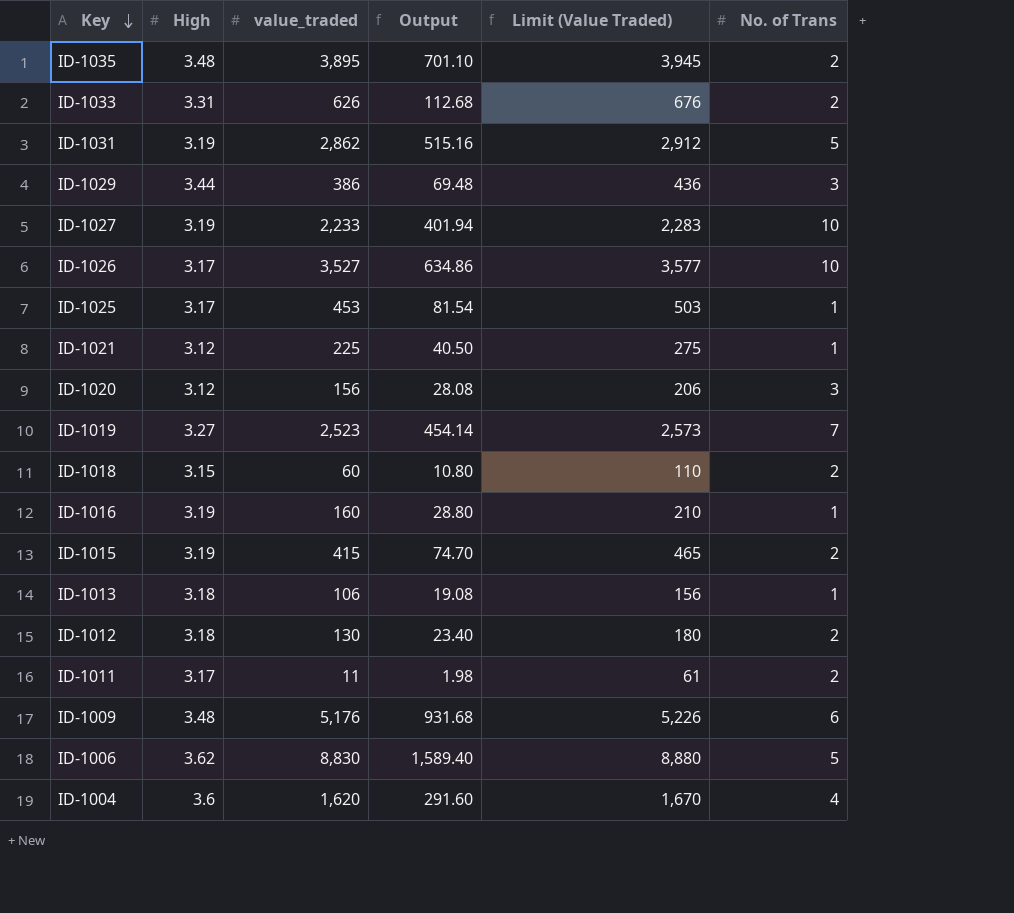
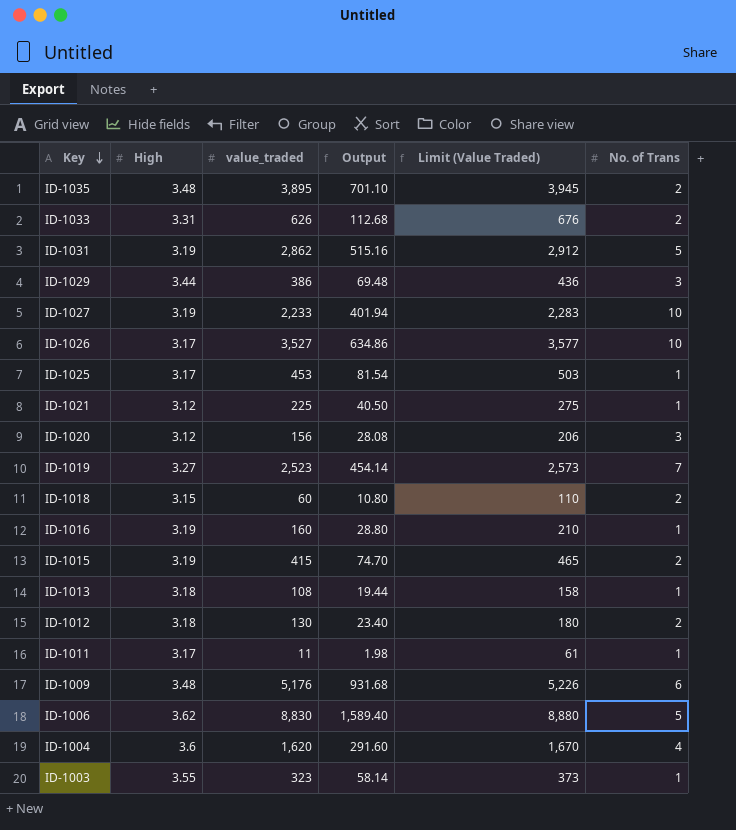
ID-1013 | value_traded: 106 -> 108
ID-1013 | Output: 19.08 -> 19.44
ID-1013 | Limit (Value Traded): 156 -> 158
ID-1011 | No. of Trans: 2 -> 1
row ID-1003: none -> 3.55 | 323 | 58.14 | 373 | 1

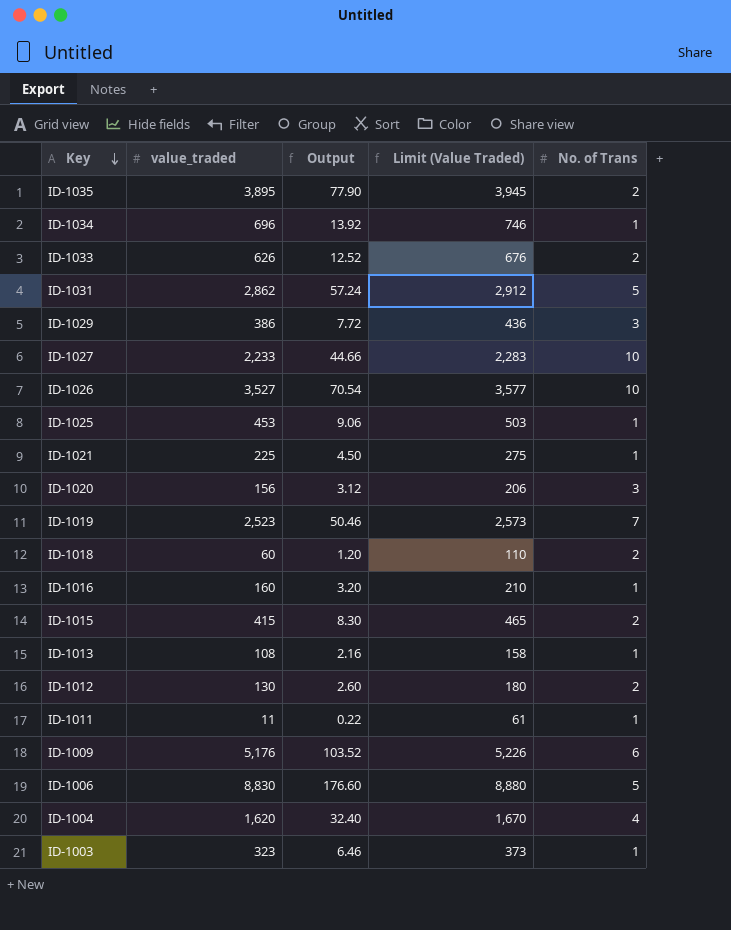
column High | position: 2 -> none
column Output | formula: [value_traded] * 0.18 -> [value_traded] * 0.02
row ID-1034: none -> 696 | 13.92 | 746 | 1

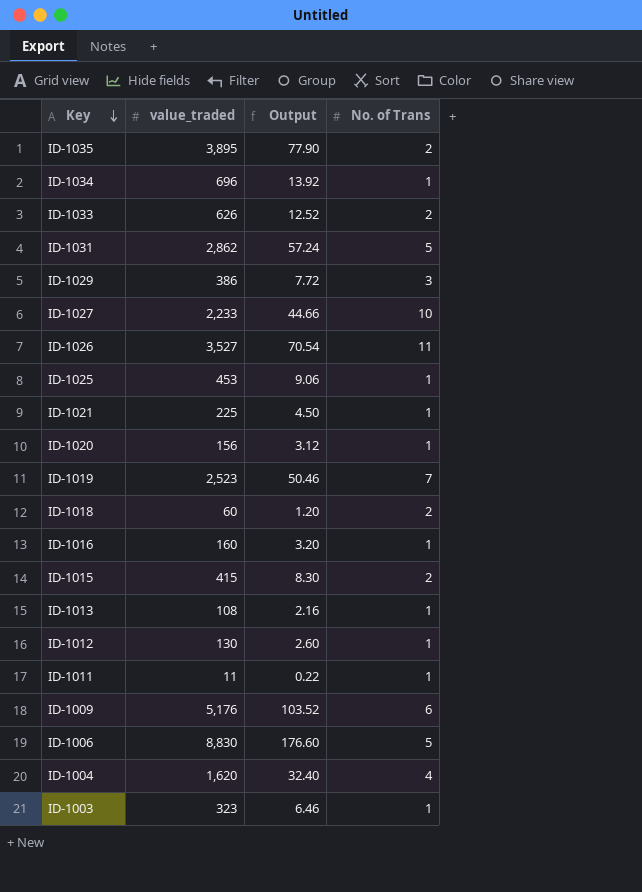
column Limit (Value Traded) | formula: [value_traded] + 50 -> none
ID-1026 | No. of Trans: 10 -> 11
ID-1020 | No. of Trans: 3 -> 1
ID-1012 | No. of Trans: 2 -> 1

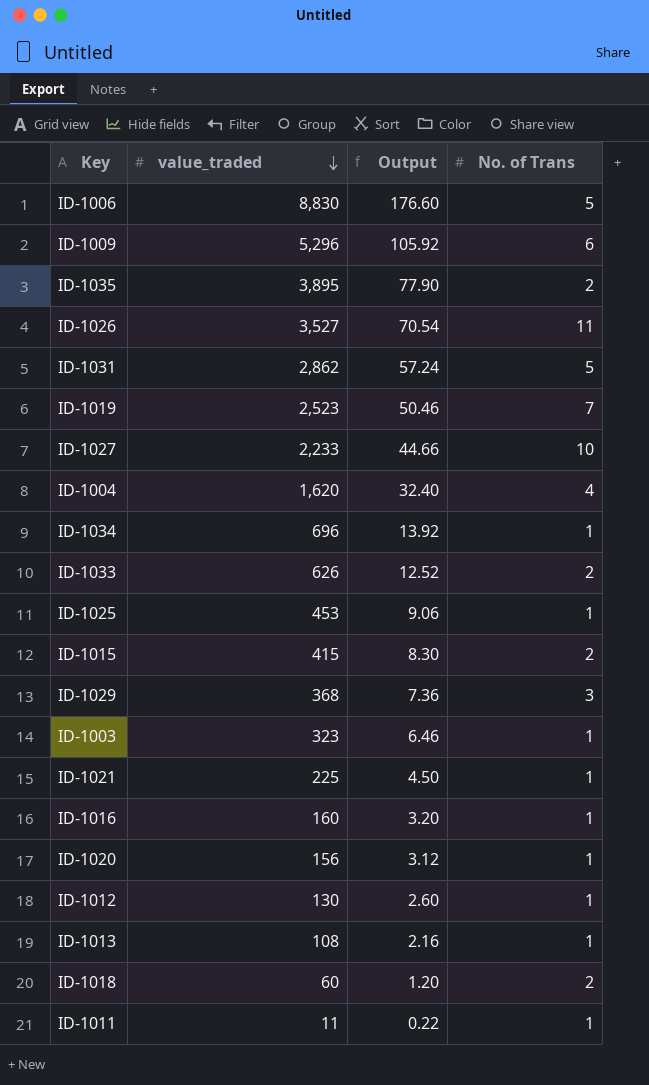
row order: Key descending -> value_traded descending
ID-1009 | value_traded: 5,176 -> 5,296
ID-1009 | Output: 103.52 -> 105.92
ID-1029 | value_traded: 386 -> 368
ID-1029 | Output: 7.72 -> 7.36

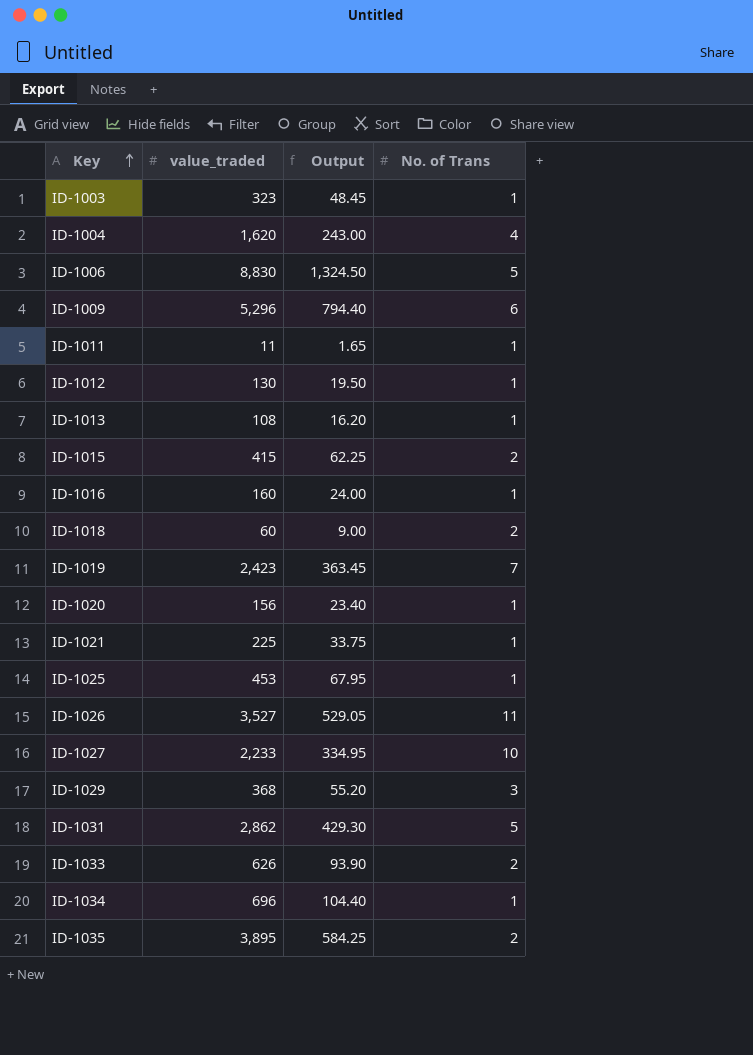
row order: value_traded descending -> Key ascending
column Output | formula: [value_traded] * 0.02 -> [value_traded] * 0.15
ID-1019 | value_traded: 2,523 -> 2,423

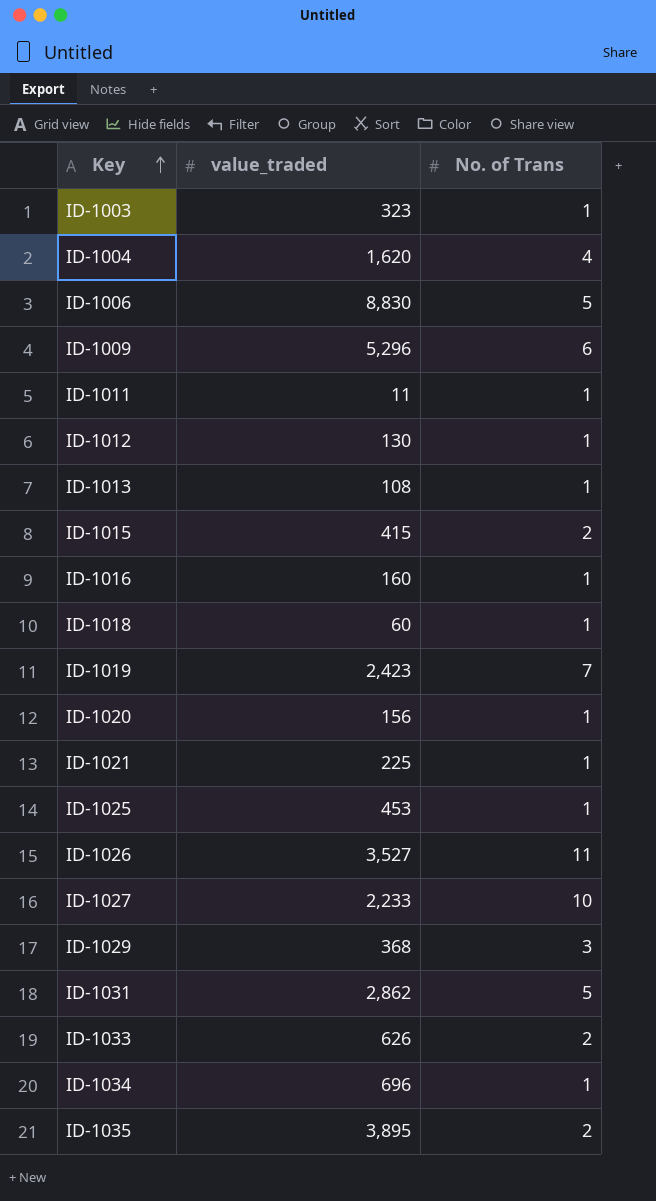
column Output | formula: [value_traded] * 0.15 -> none
ID-1018 | No. of Trans: 2 -> 1

